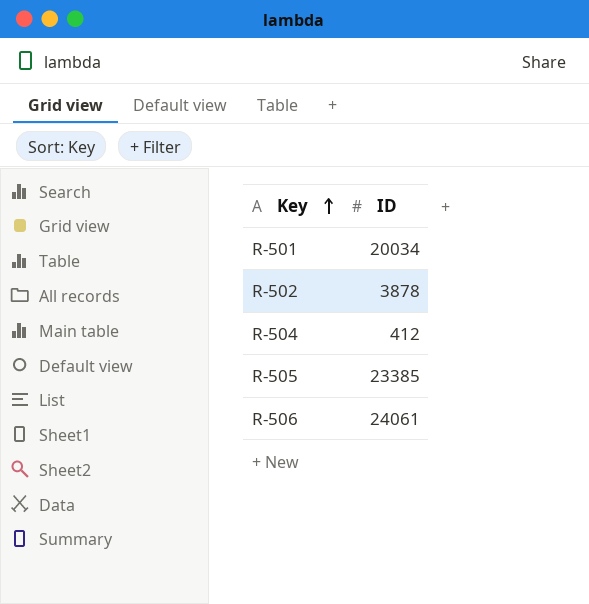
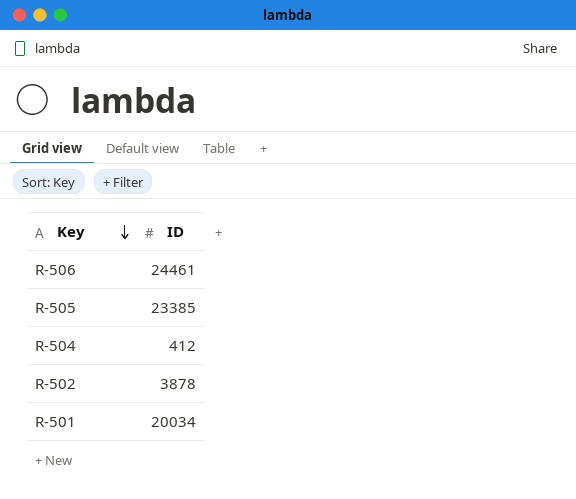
row order: Key ascending -> Key descending
R-506 | ID: 24061 -> 24461

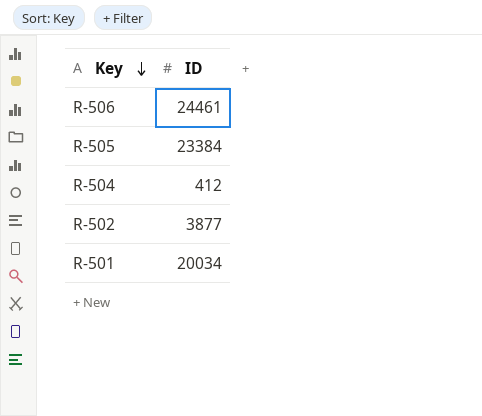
R-505 | ID: 23385 -> 23384
R-502 | ID: 3878 -> 3877

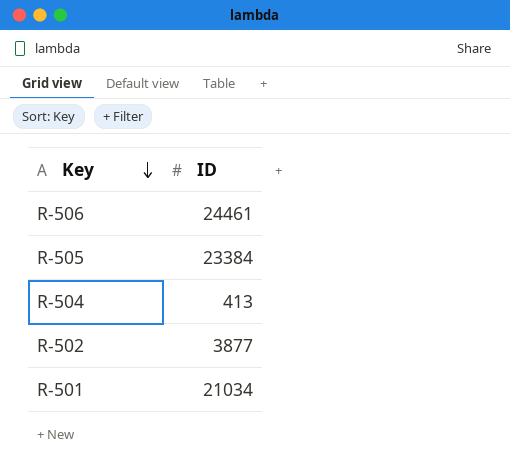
R-504 | ID: 412 -> 413
R-501 | ID: 20034 -> 21034

